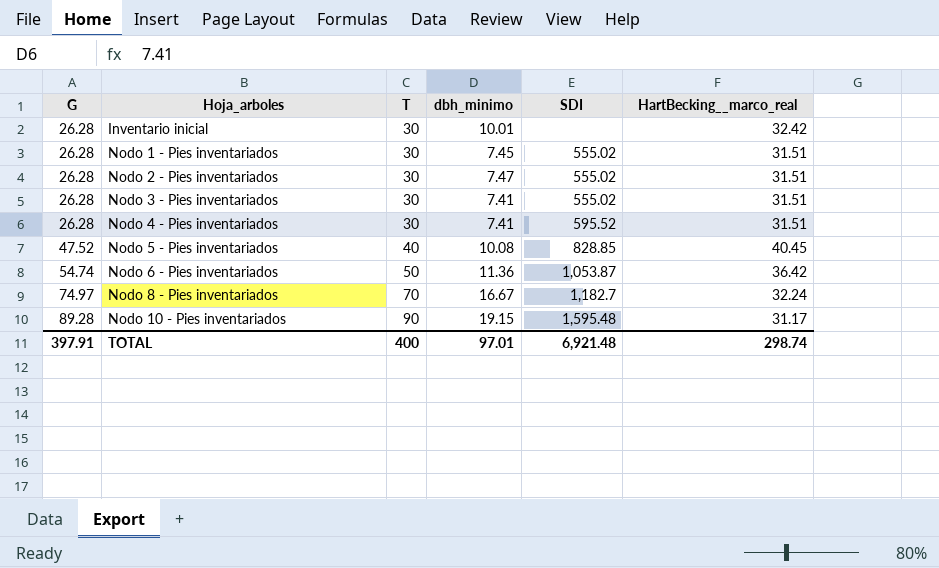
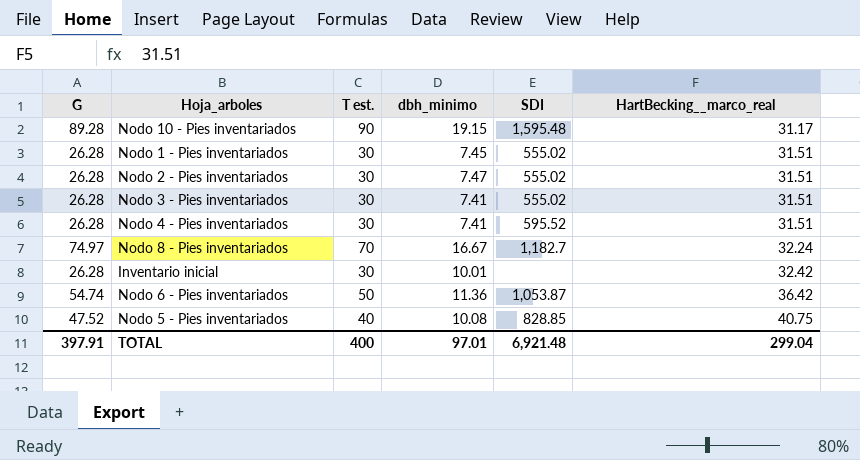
row order: G ascending -> HartBecking__marco_real ascending
column name: T -> T est.
Nodo 5 - Pies inventariados | HartBecking__marco_real: 40.45 -> 40.75
TOTAL | HartBecking__marco_real: 298.74 -> 299.04

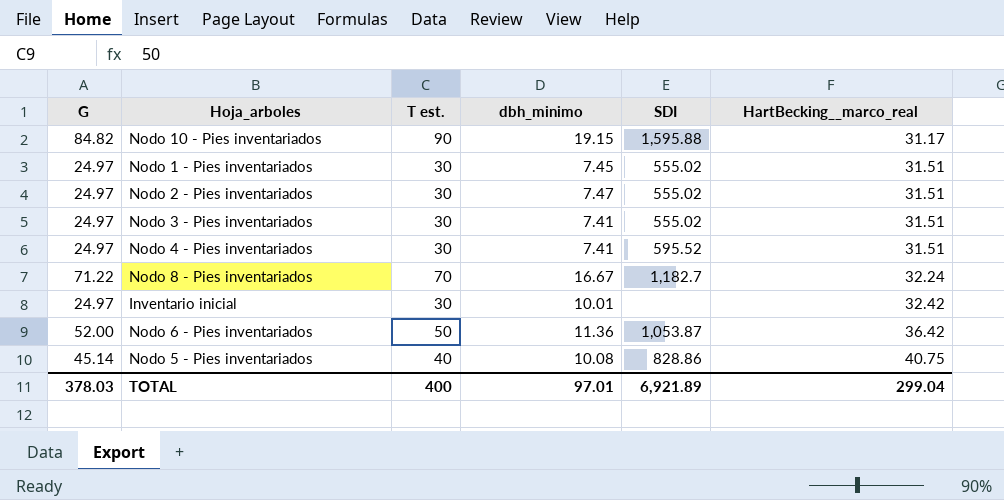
Nodo 10 - Pies inventariados | G: 89.28 -> 84.82
Nodo 10 - Pies inventariados | SDI: 1,595.48 -> 1,595.88
Nodo 1 - Pies inventariados | G: 26.28 -> 24.97
Nodo 2 - Pies inventariados | G: 26.28 -> 24.97
Nodo 3 - Pies inventariados | G: 26.28 -> 24.97
Nodo 4 - Pies inventariados | G: 26.28 -> 24.97
Nodo 8 - Pies inventariados | G: 74.97 -> 71.22
Inventario inicial | G: 26.28 -> 24.97
Nodo 6 - Pies inventariados | G: 54.74 -> 52.00
Nodo 5 - Pies inventariados | G: 47.52 -> 45.14
Nodo 5 - Pies inventariados | SDI: 828.85 -> 828.86
TOTAL | G: 397.91 -> 378.03
TOTAL | SDI: 6,921.48 -> 6,921.89

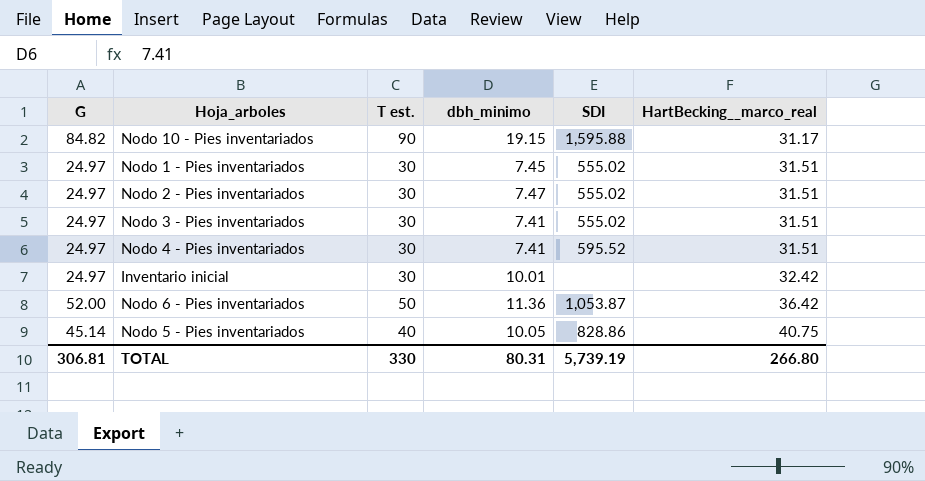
row Nodo 8 - Pies inventariados: 71.22 | 70 | 16.67 | 1,182.7 | 32.24 -> none
Nodo 5 - Pies inventariados | dbh_minimo: 10.08 -> 10.05
TOTAL | G: 378.03 -> 306.81
TOTAL | T est.: 400 -> 330
TOTAL | dbh_minimo: 97.01 -> 80.31
TOTAL | SDI: 6,921.89 -> 5,739.19
TOTAL | HartBecking__marco_real: 299.04 -> 266.80

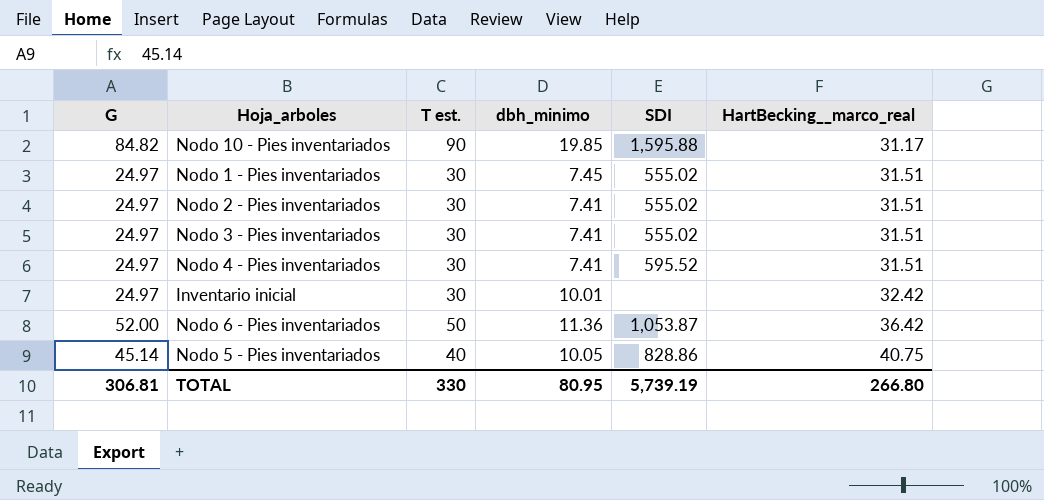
Nodo 10 - Pies inventariados | dbh_minimo: 19.15 -> 19.85
Nodo 2 - Pies inventariados | dbh_minimo: 7.47 -> 7.41
TOTAL | dbh_minimo: 80.31 -> 80.95

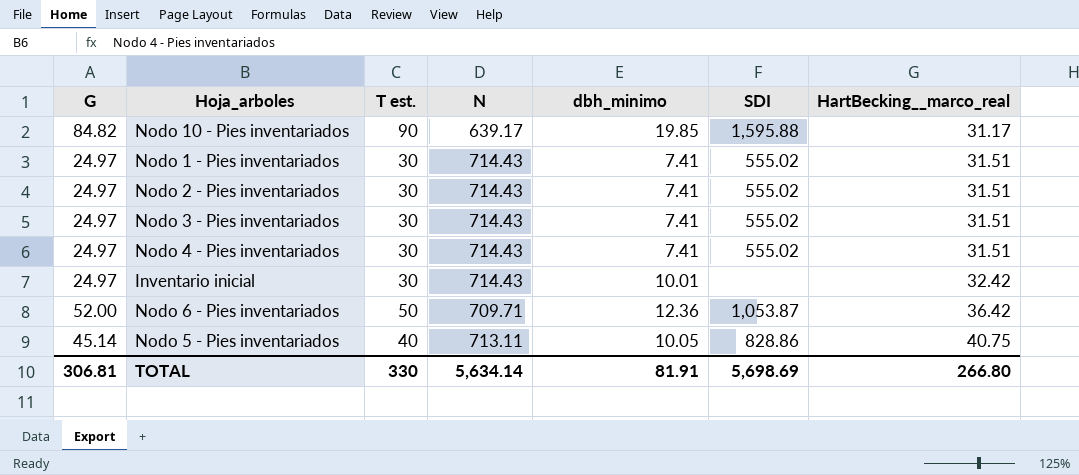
column N | position: none -> 4
Nodo 1 - Pies inventariados | dbh_minimo: 7.45 -> 7.41
Nodo 4 - Pies inventariados | SDI: 595.52 -> 555.02
Nodo 6 - Pies inventariados | dbh_minimo: 11.36 -> 12.36
TOTAL | dbh_minimo: 80.95 -> 81.91
TOTAL | SDI: 5,739.19 -> 5,698.69

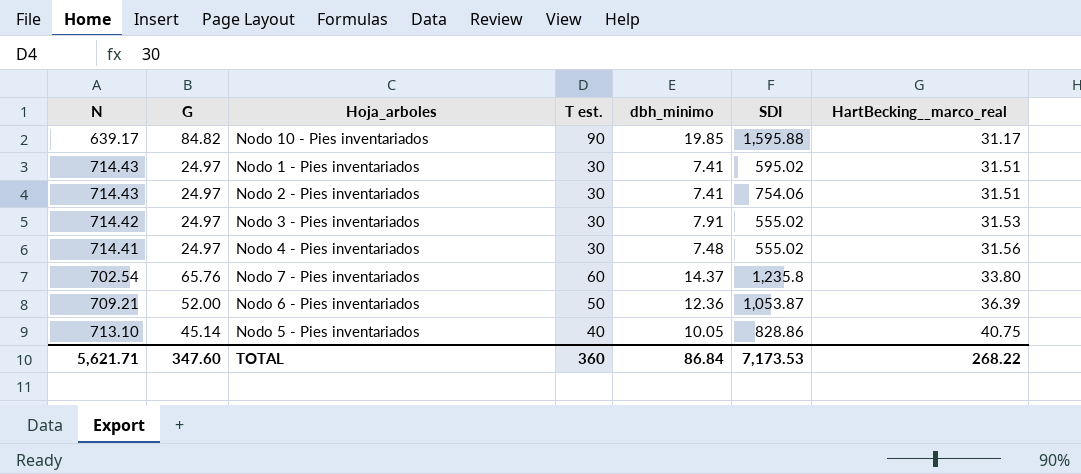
column N | position: 4 -> 1
row Inventario inicial: 24.97 | 30 | 714.43 | 10.01 | none | 32.42 -> none
Nodo 1 - Pies inventariados | SDI: 555.02 -> 595.02
Nodo 2 - Pies inventariados | SDI: 555.02 -> 754.06
Nodo 3 - Pies inventariados | N: 714.43 -> 714.42
Nodo 3 - Pies inventariados | dbh_minimo: 7.41 -> 7.91
Nodo 3 - Pies inventariados | HartBecking__marco_real: 31.51 -> 31.53
Nodo 4 - Pies inventariados | N: 714.43 -> 714.41
Nodo 4 - Pies inventariados | dbh_minimo: 7.41 -> 7.48
Nodo 4 - Pies inventariados | HartBecking__marco_real: 31.51 -> 31.56
row Nodo 7 - Pies inventariados: none -> 702.54 | 65.76 | 60 | 14.37 | 1,235.8 | 33.80
Nodo 6 - Pies inventariados | N: 709.71 -> 709.21
Nodo 6 - Pies inventariados | HartBecking__marco_real: 36.42 -> 36.39
Nodo 5 - Pies inventariados | N: 713.11 -> 713.10
TOTAL | N: 5,634.14 -> 5,621.71
TOTAL | G: 306.81 -> 347.60
TOTAL | T est.: 330 -> 360
TOTAL | dbh_minimo: 81.91 -> 86.84
TOTAL | SDI: 5,698.69 -> 7,173.53
TOTAL | HartBecking__marco_real: 266.80 -> 268.22

